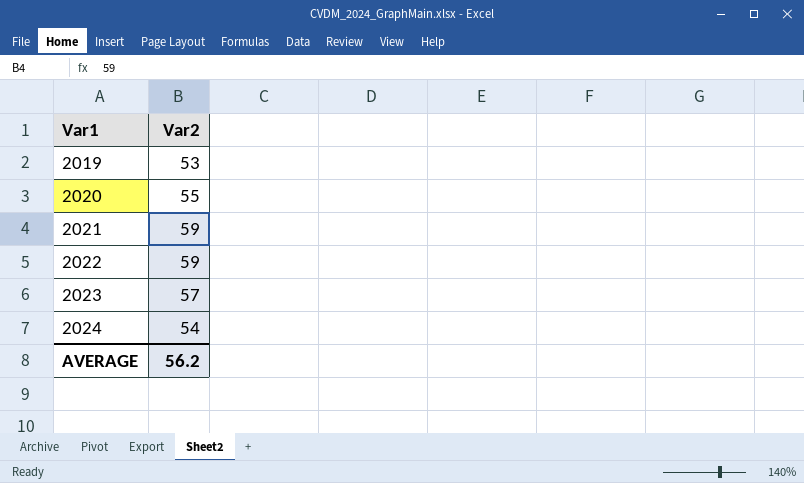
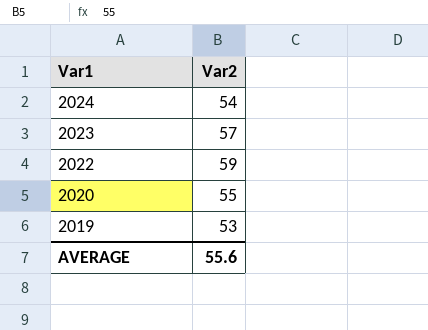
row order: Var1 ascending -> Var1 descending
row 2021: 59 -> none
AVERAGE | Var2: 56.2 -> 55.6

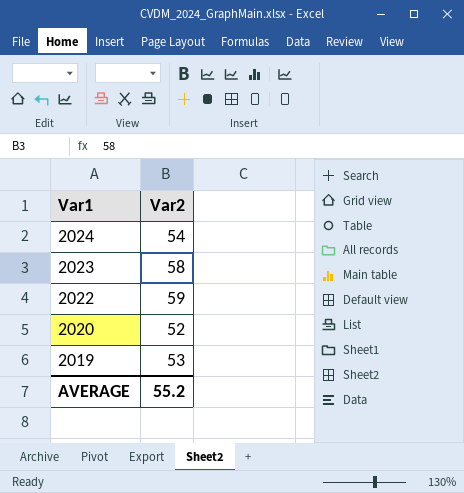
2023 | Var2: 57 -> 58
2020 | Var2: 55 -> 52
AVERAGE | Var2: 55.6 -> 55.2

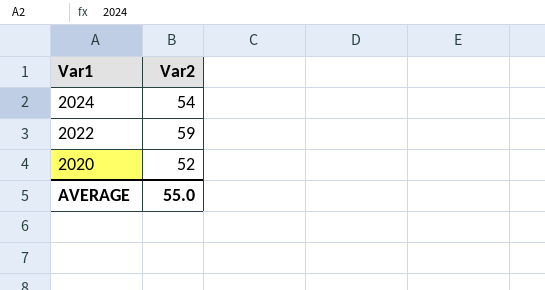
row 2023: 58 -> none
row 2019: 53 -> none
AVERAGE | Var2: 55.2 -> 55.0

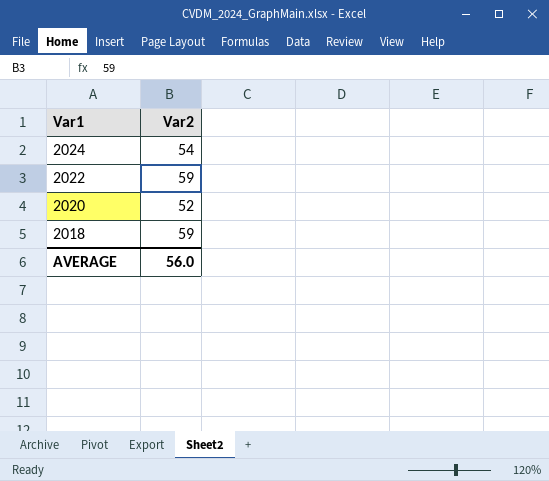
row 2018: none -> 59
AVERAGE | Var2: 55.0 -> 56.0

